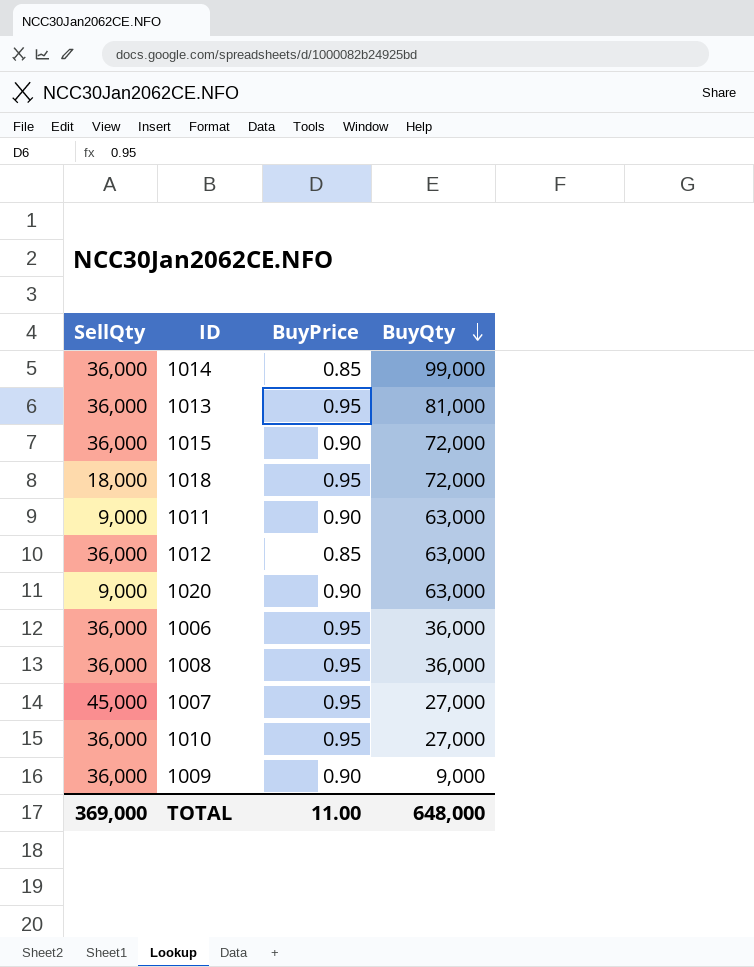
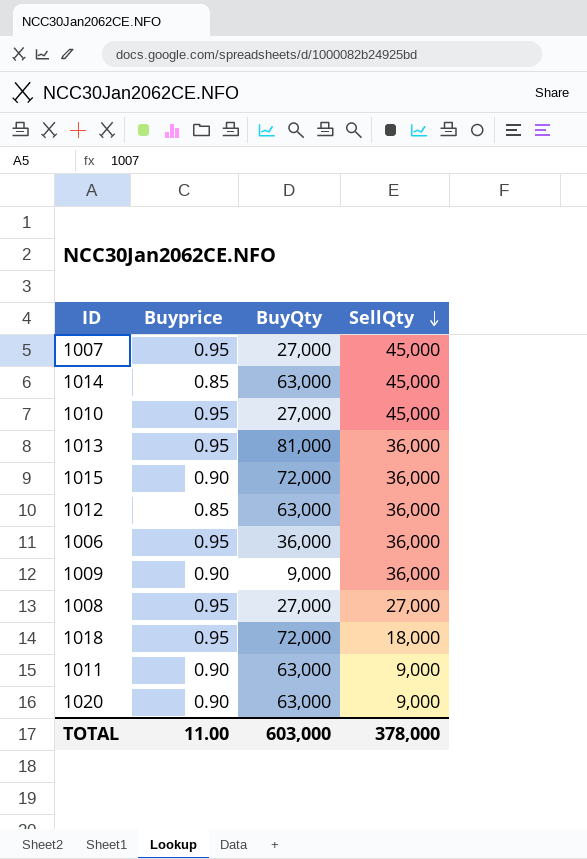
row order: BuyQty descending -> SellQty descending
column name: BuyPrice -> Buyprice
column SellQty | position: 1 -> 4
1014 | BuyQty: 99,000 -> 63,000
1014 | SellQty: 36,000 -> 45,000
1010 | SellQty: 36,000 -> 45,000
1008 | BuyQty: 36,000 -> 27,000
1008 | SellQty: 36,000 -> 27,000
TOTAL | BuyQty: 648,000 -> 603,000
TOTAL | SellQty: 369,000 -> 378,000

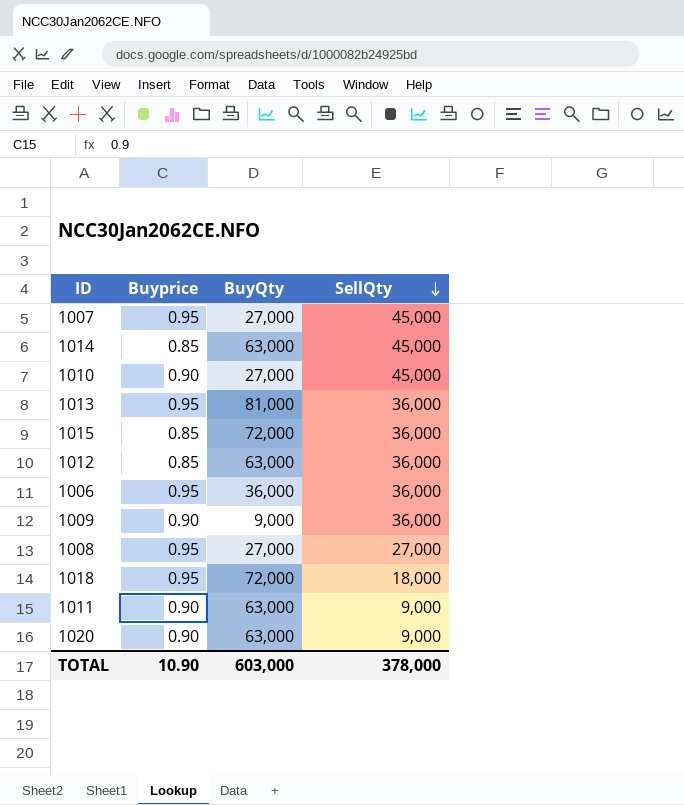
1010 | Buyprice: 0.95 -> 0.90
1015 | Buyprice: 0.90 -> 0.85
TOTAL | Buyprice: 11.00 -> 10.90

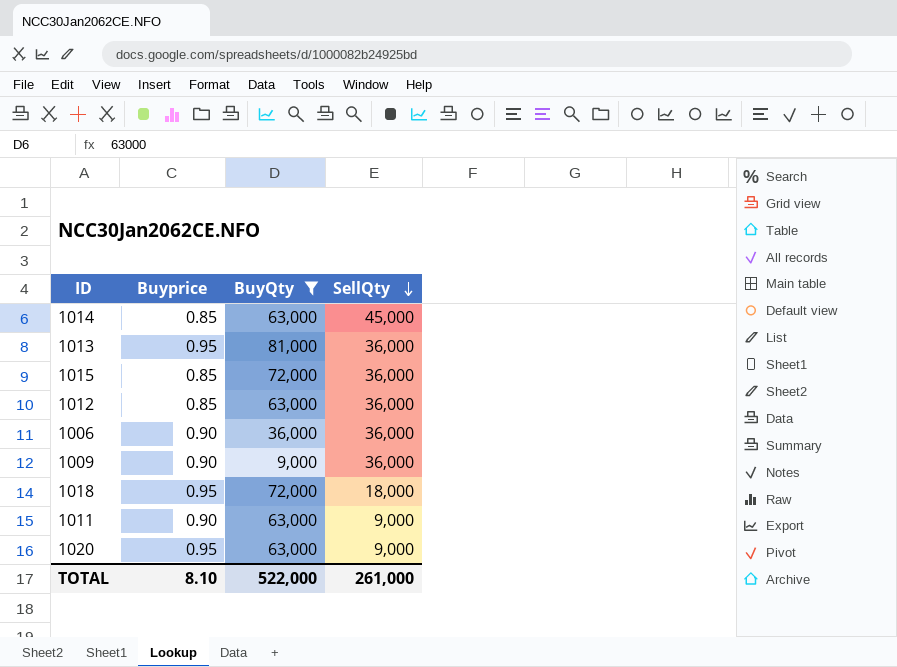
filter: none -> BuyQty != 27,000
1006 | Buyprice: 0.95 -> 0.90
1020 | Buyprice: 0.90 -> 0.95
TOTAL | Buyprice: 10.90 -> 8.10
TOTAL | BuyQty: 603,000 -> 522,000
TOTAL | SellQty: 378,000 -> 261,000

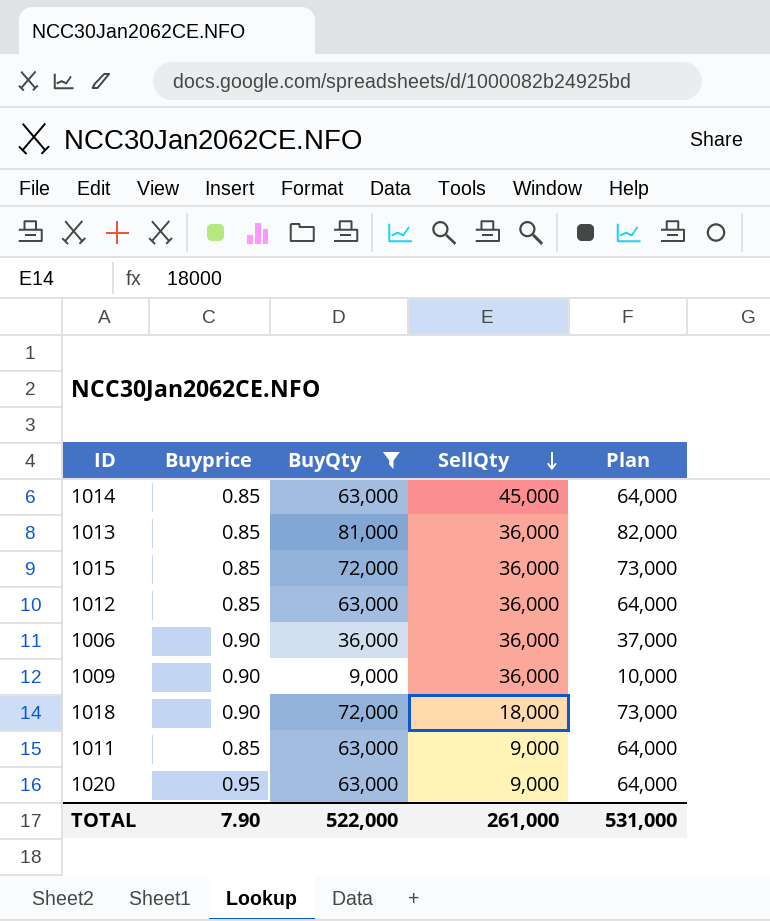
column Plan | formula: none -> [BuyQty] + 1000
1013 | Buyprice: 0.95 -> 0.85
1018 | Buyprice: 0.95 -> 0.90
1011 | Buyprice: 0.90 -> 0.85
TOTAL | Buyprice: 8.10 -> 7.90

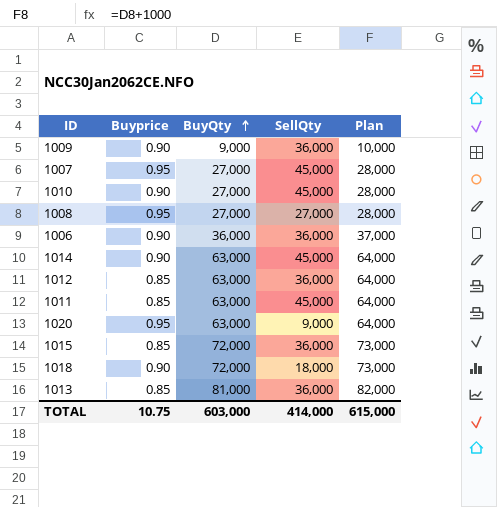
filter: BuyQty != 27,000 -> none
row order: SellQty descending -> BuyQty ascending
1014 | Buyprice: 0.85 -> 0.90
1011 | SellQty: 9,000 -> 45,000
TOTAL | Buyprice: 7.90 -> 10.75
TOTAL | BuyQty: 522,000 -> 603,000
TOTAL | SellQty: 261,000 -> 414,000
TOTAL | Plan: 531,000 -> 615,000

